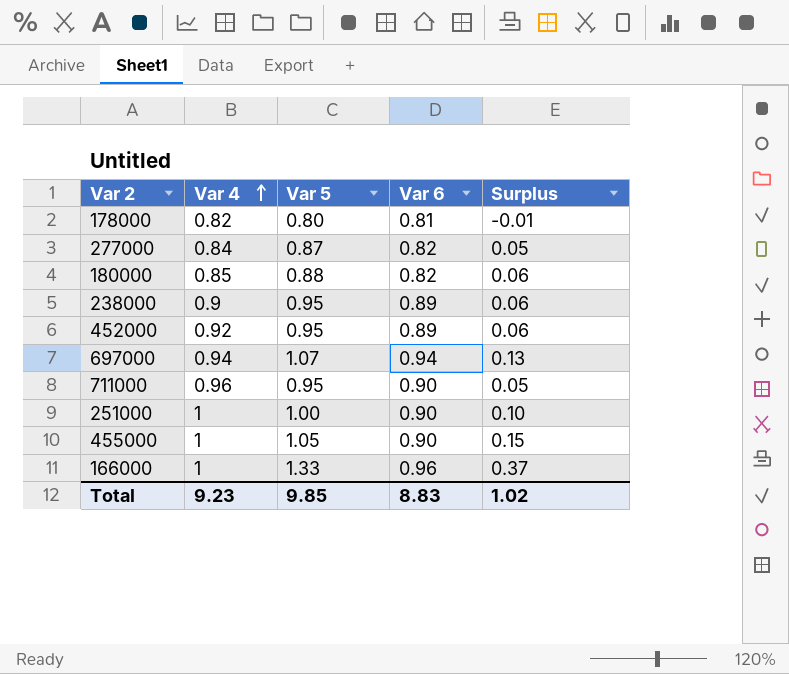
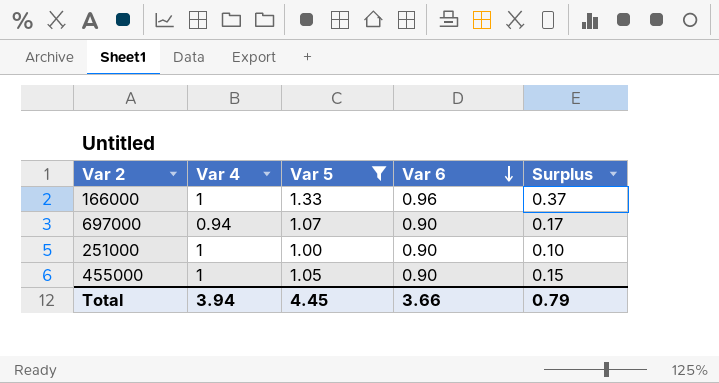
filter: none -> Var 5 >= 1.00
row order: Var 4 ascending -> Var 6 descending
697000 | Var 6: 0.94 -> 0.90
697000 | Surplus: 0.13 -> 0.17
Total | Var 4: 9.23 -> 3.94
Total | Var 5: 9.85 -> 4.45
Total | Var 6: 8.83 -> 3.66
Total | Surplus: 1.02 -> 0.79

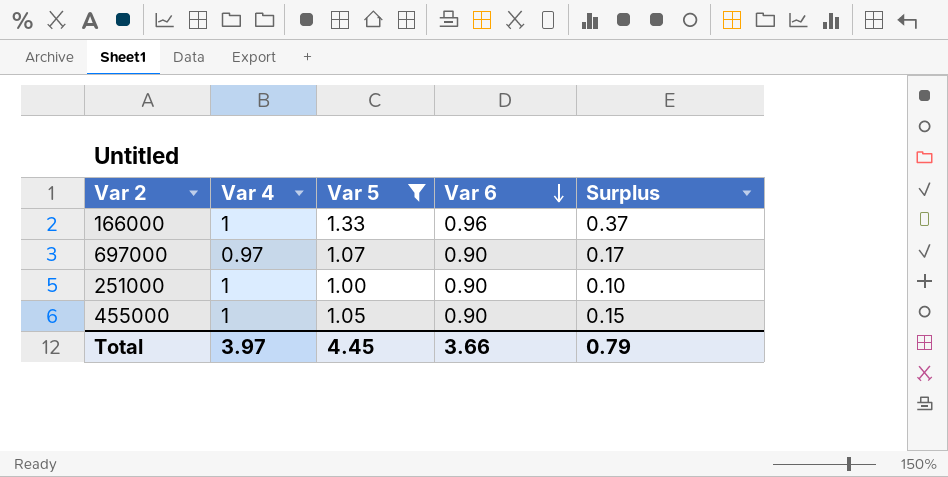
697000 | Var 4: 0.94 -> 0.97
Total | Var 4: 3.94 -> 3.97

